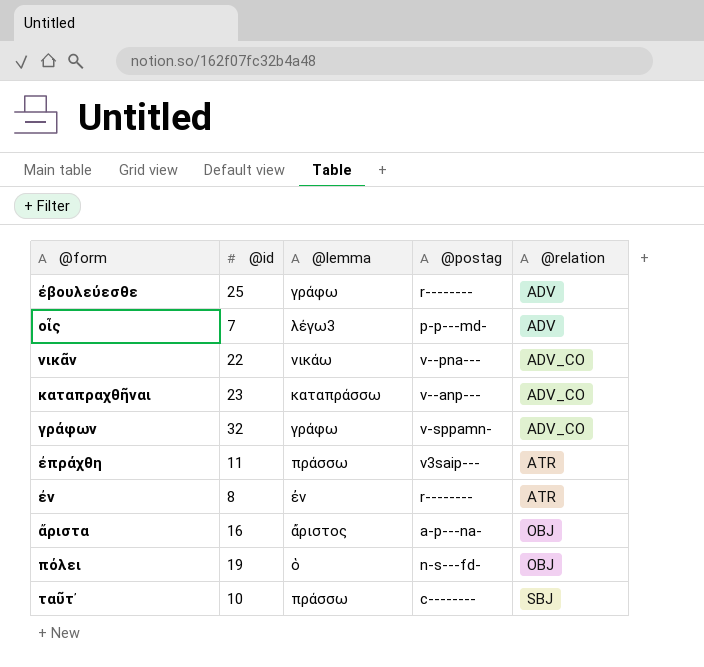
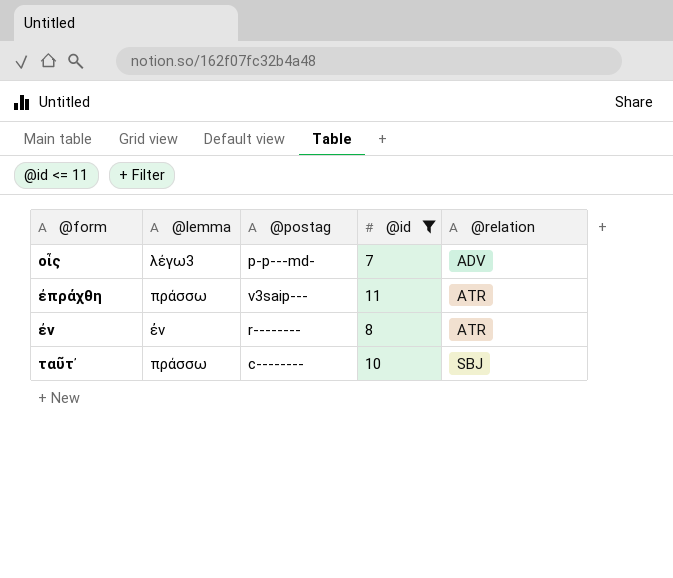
filter: none -> @id <= 11
column @id | position: 2 -> 4

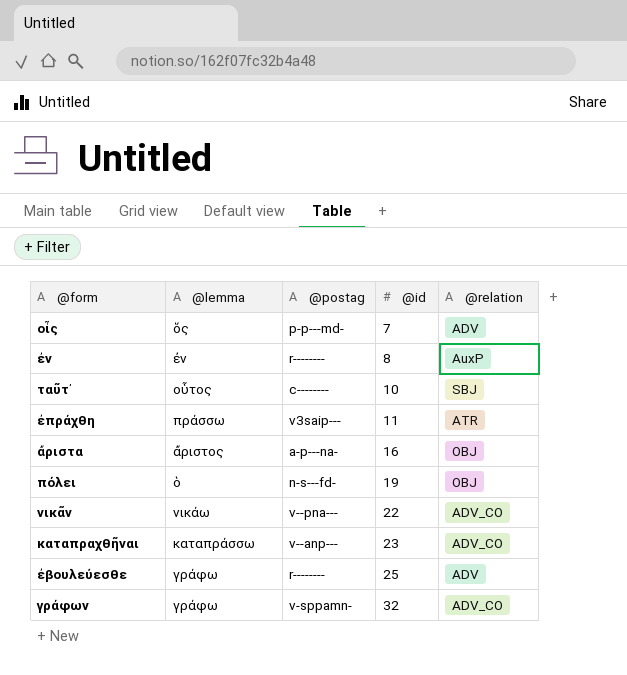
filter: @id <= 11 -> none
row order: @relation ascending -> @id ascending
οἷς | @lemma: λέγω3 -> ὅς
ἐν | @relation: ATR -> AuxP
ταῦτ᾽ | @lemma: πράσσω -> οὗτος

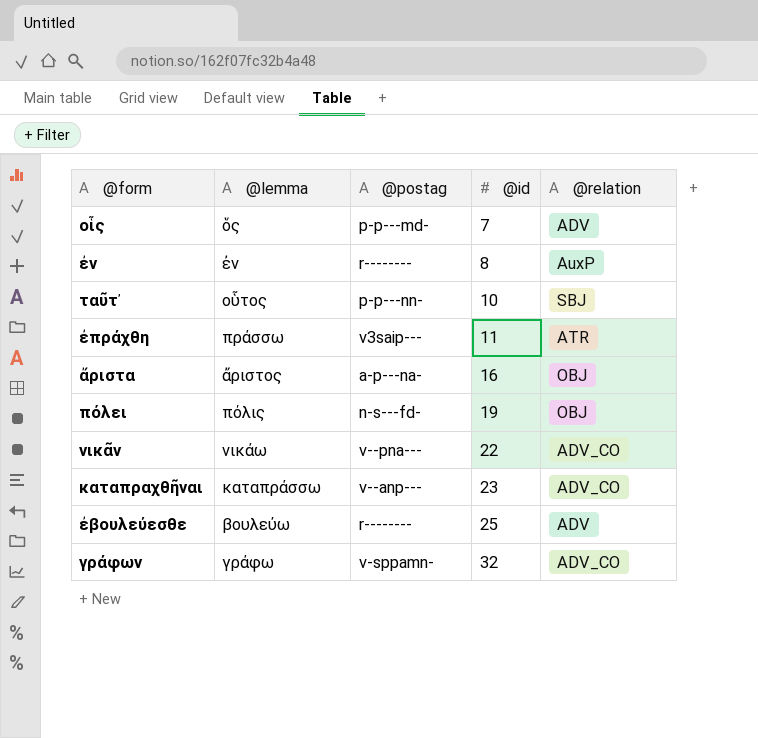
ταῦτ᾽ | @postag: c-------- -> p-p---nn-
πόλει | @lemma: ὁ -> πόλις
ἐβουλεύεσθε | @lemma: γράφω -> βουλεύω

